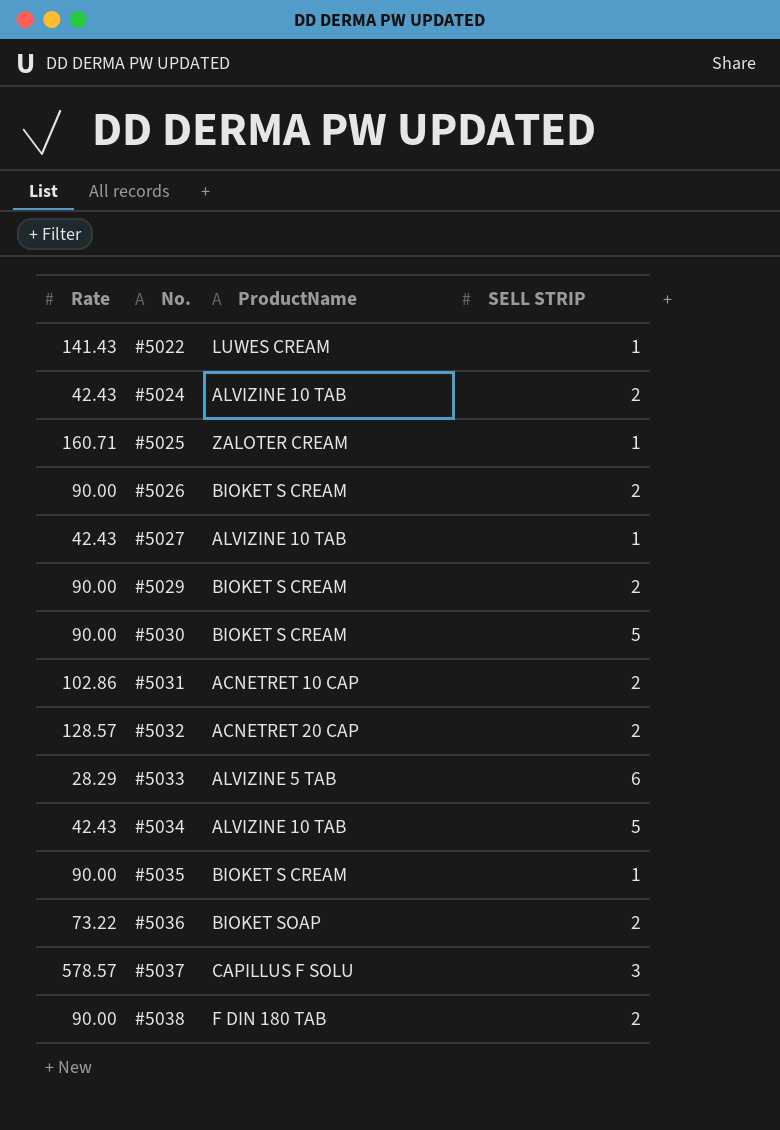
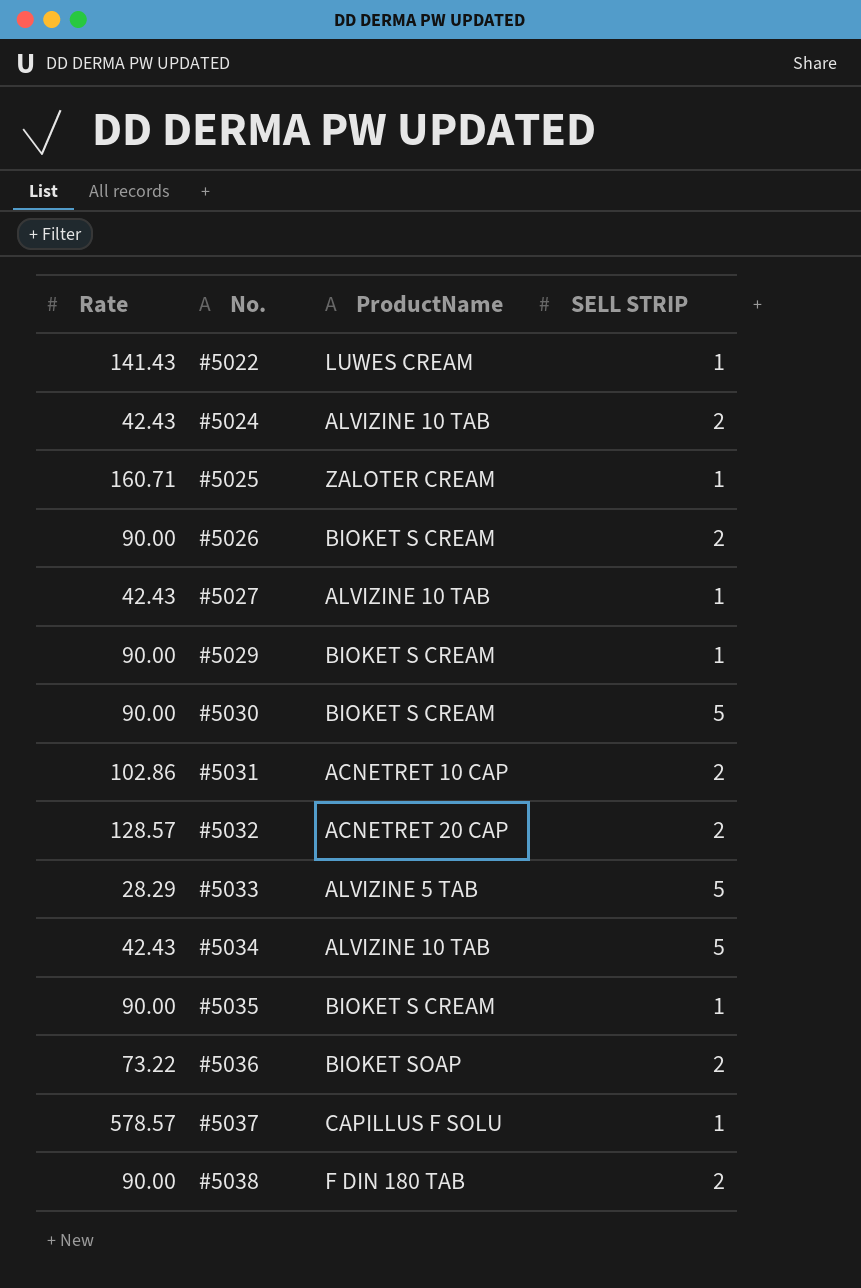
#5029 | SELL STRIP: 2 -> 1
#5033 | SELL STRIP: 6 -> 5
#5037 | SELL STRIP: 3 -> 1

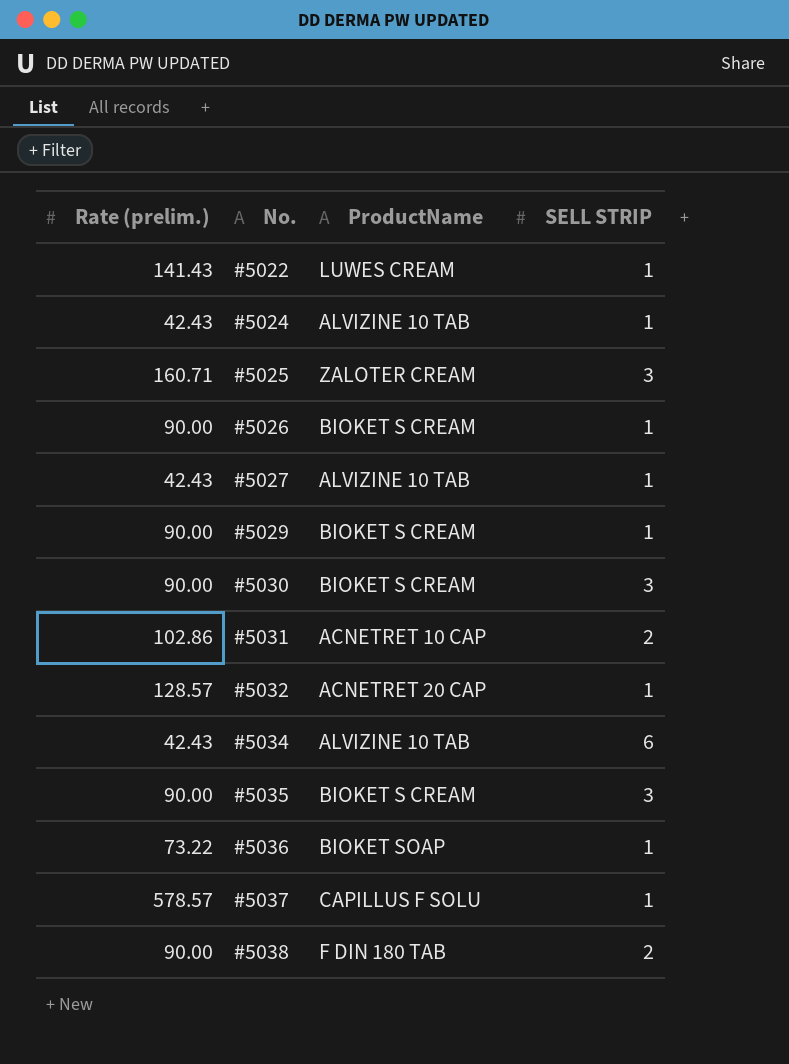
column name: Rate -> Rate (prelim.)
row #5033: 28.29 | ALVIZINE 5 TAB | 5 -> none
#5024 | SELL STRIP: 2 -> 1
#5025 | SELL STRIP: 1 -> 3
#5026 | SELL STRIP: 2 -> 1
#5030 | SELL STRIP: 5 -> 3
#5032 | SELL STRIP: 2 -> 1
#5034 | SELL STRIP: 5 -> 6
#5035 | SELL STRIP: 1 -> 3
#5036 | SELL STRIP: 2 -> 1

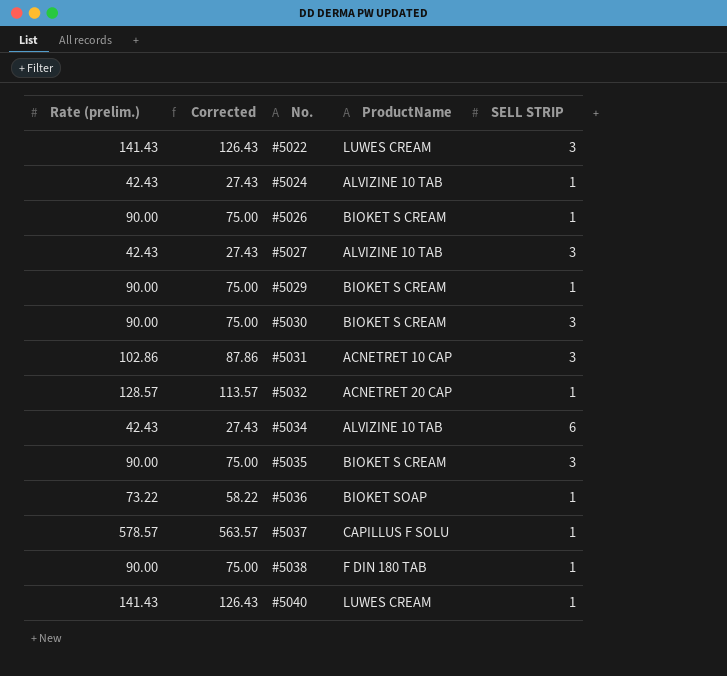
column Corrected | formula: none -> [Rate (prelim.)] - 15
row #5025: 160.71 | ZALOTER CREAM | 3 -> none
#5022 | SELL STRIP: 1 -> 3
#5027 | SELL STRIP: 1 -> 3
#5031 | SELL STRIP: 2 -> 3
#5038 | SELL STRIP: 2 -> 1
row #5040: none -> 141.43 | 126.43 | LUWES CREAM | 1

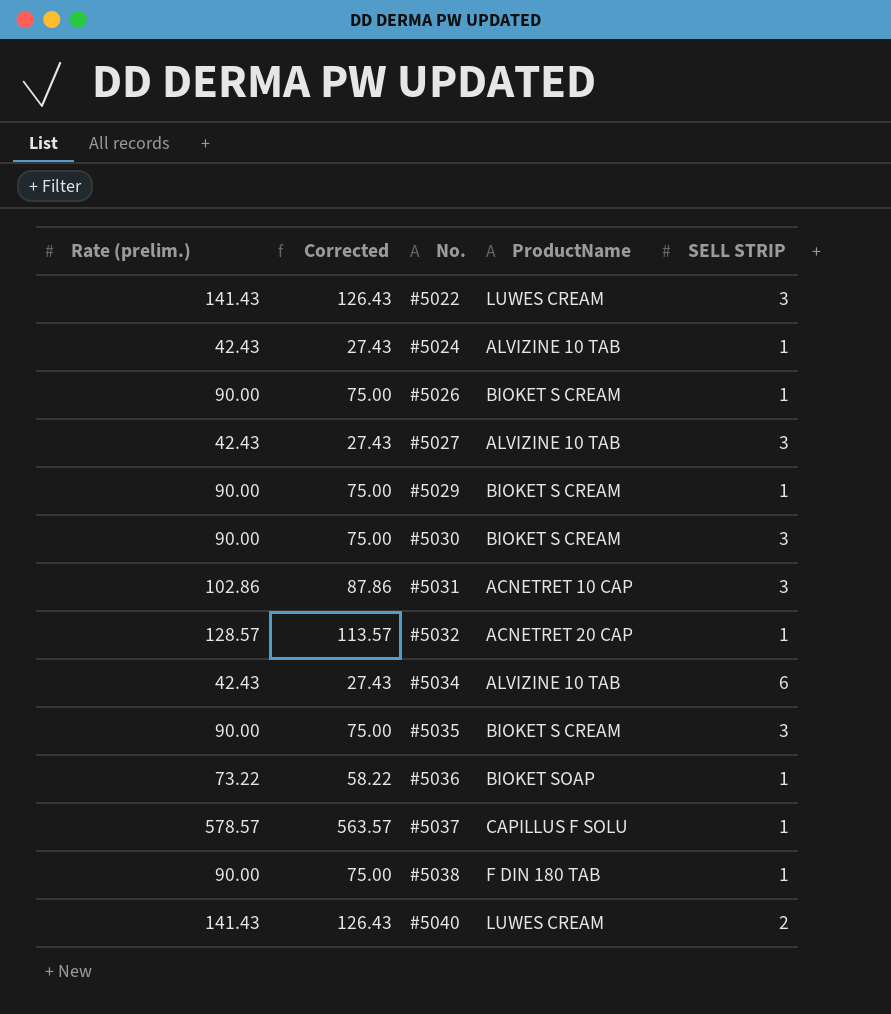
#5040 | SELL STRIP: 1 -> 2

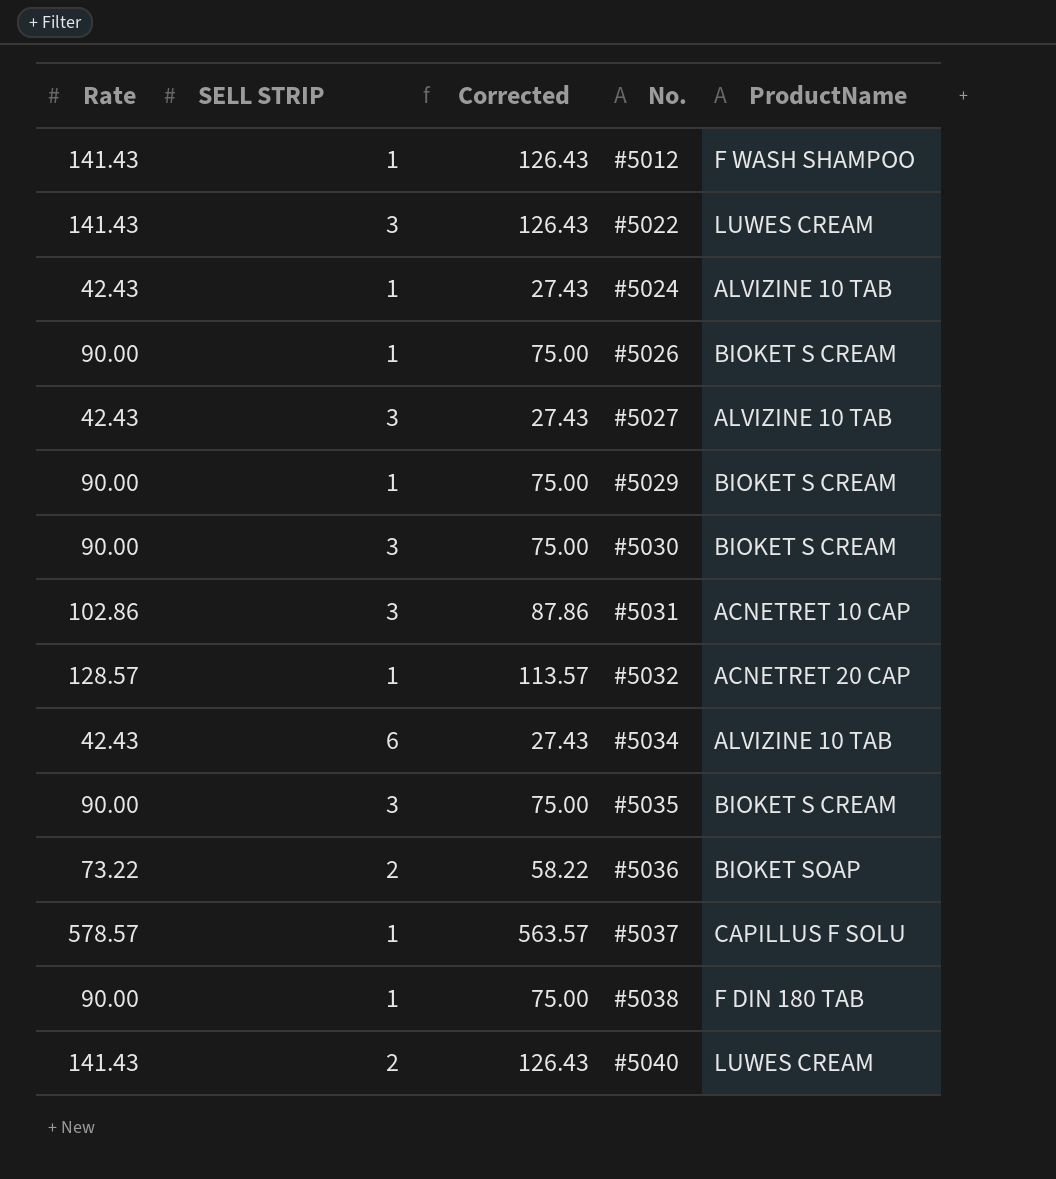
column name: Rate (prelim.) -> Rate
column SELL STRIP | position: 5 -> 2
row #5012: none -> 141.43 | 1 | 126.43 | F WASH SHAMPOO
#5036 | SELL STRIP: 1 -> 2

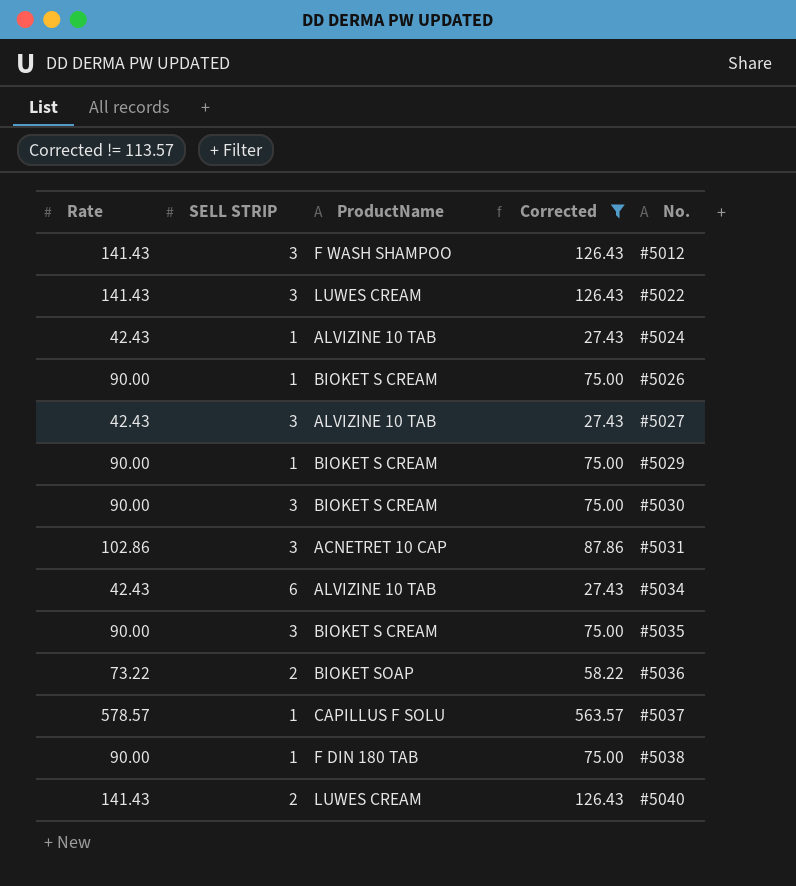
filter: none -> Corrected != 113.57
column ProductName | position: 5 -> 3
#5012 | SELL STRIP: 1 -> 3

